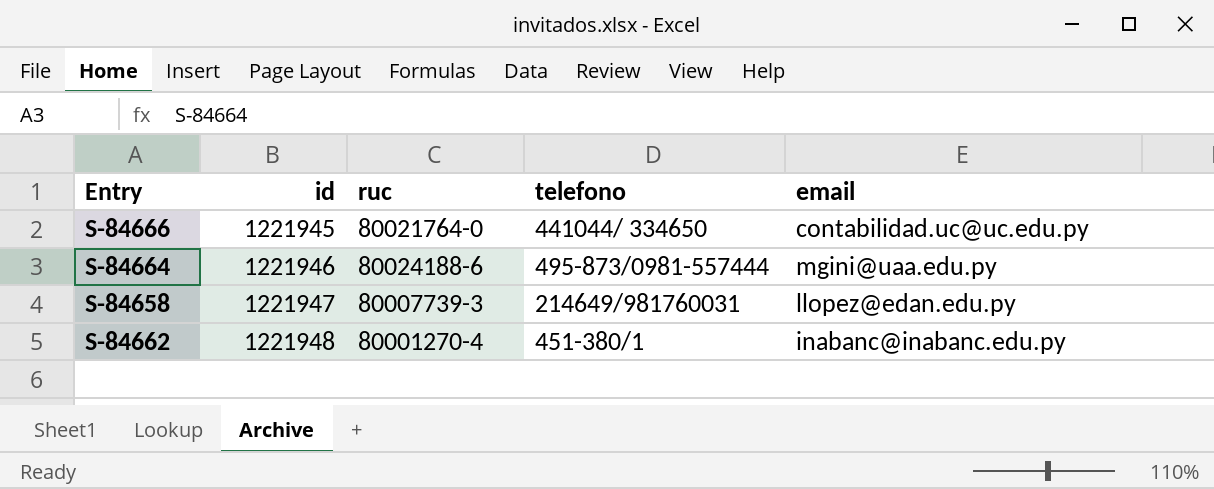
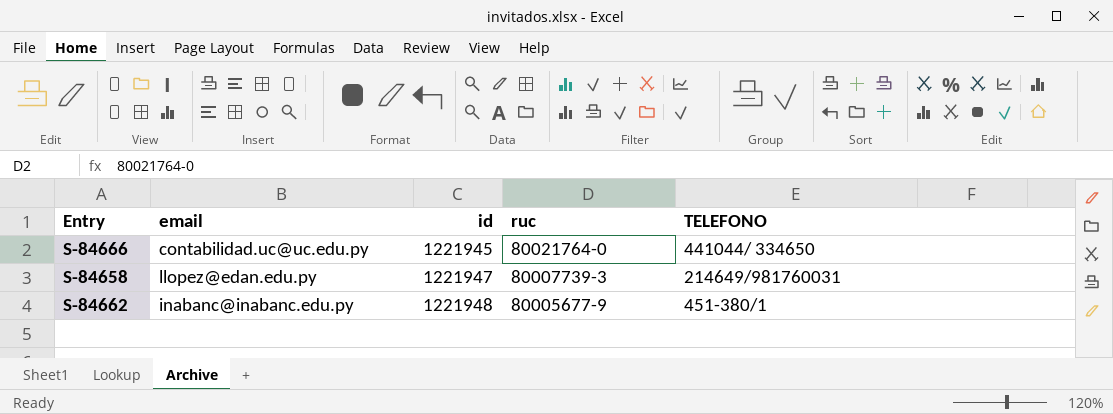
column email | position: 5 -> 2
column name: telefono -> TELEFONO
row S-84664: 1221946 | 80024188-6 | 495-873/0981-557444 | mgini@uaa.edu.py -> none
S-84662 | ruc: 80001270-4 -> 80005677-9

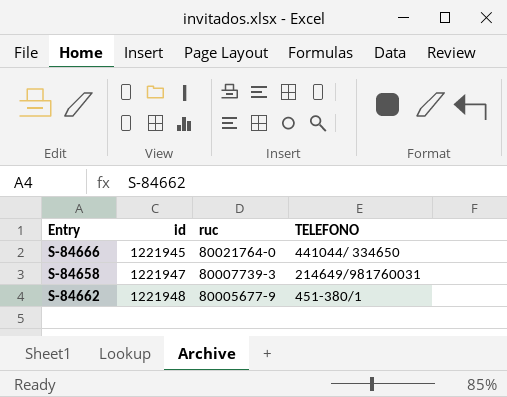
column email | position: 2 -> none

